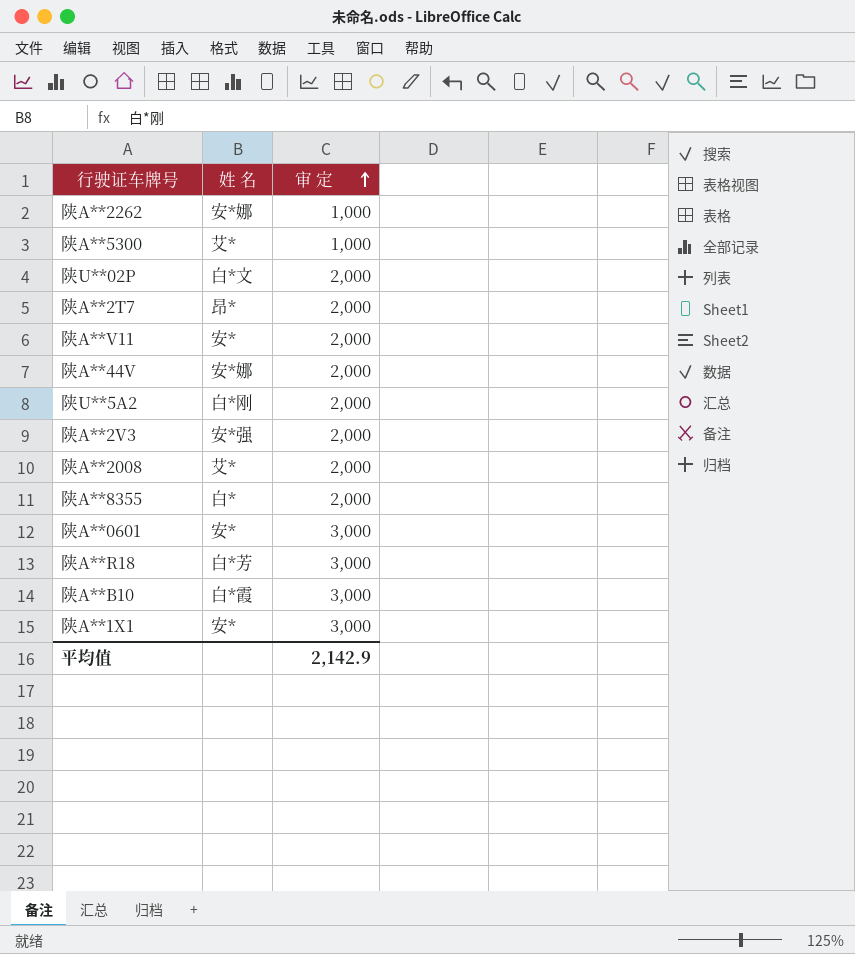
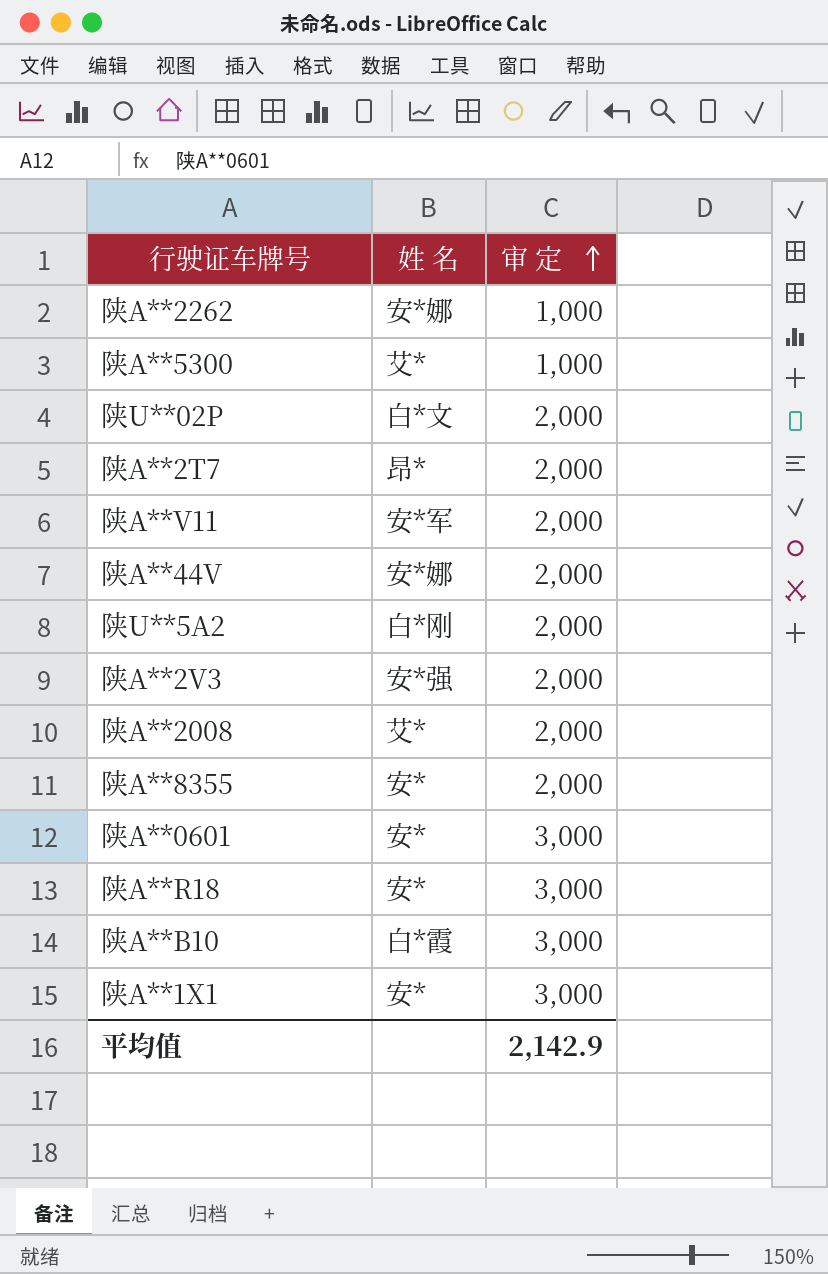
陕A**V11 | 姓 名: 安* -> 安*军
陕A**8355 | 姓 名: 白* -> 安*
陕A**R18 | 姓 名: 白*芳 -> 安*

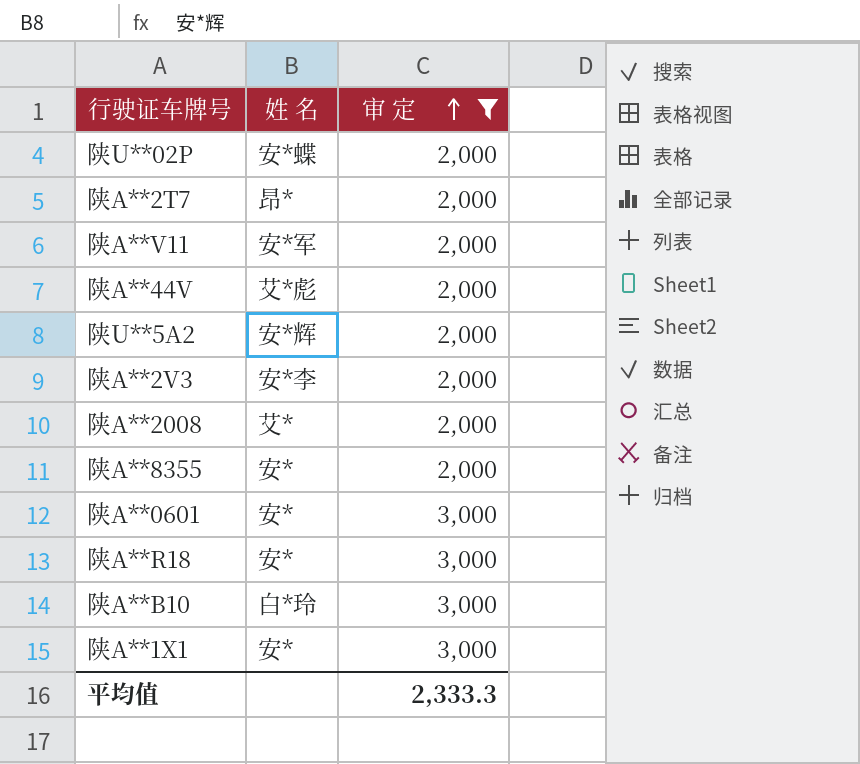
filter: none -> 审 定 != 1,000
陕U**02P | 姓 名: 白*文 -> 安*蝶
陕A**44V | 姓 名: 安*娜 -> 艾*彪
陕U**5A2 | 姓 名: 白*刚 -> 安*辉
陕A**2V3 | 姓 名: 安*强 -> 安*李
陕A**B10 | 姓 名: 白*霞 -> 白*玲
平均值 | 审 定: 2,142.9 -> 2,333.3

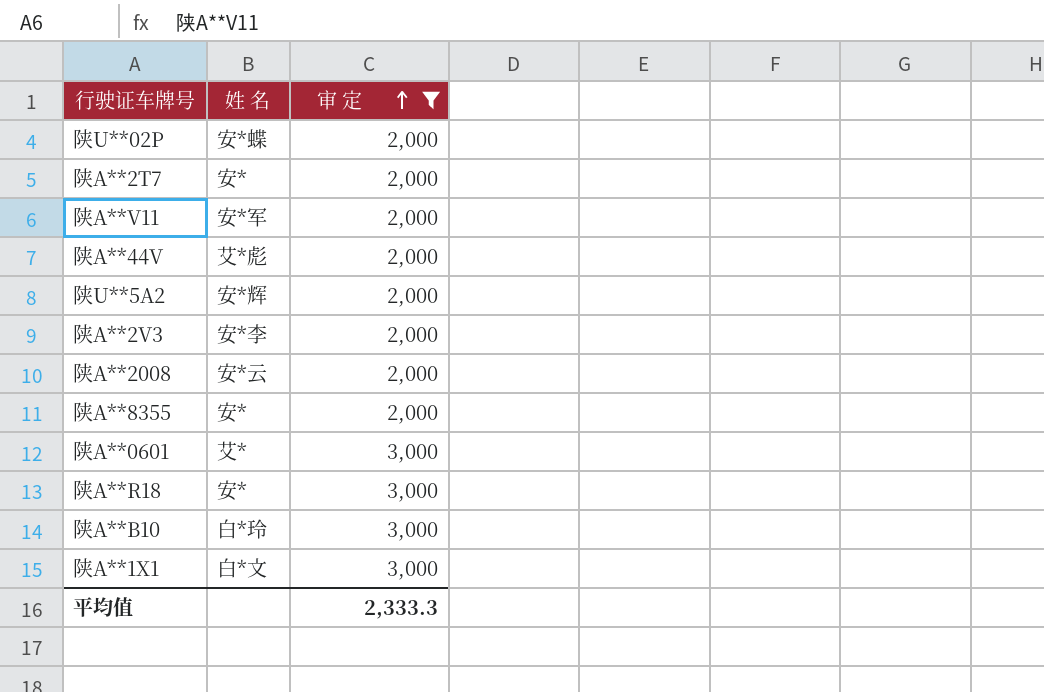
陕A**2T7 | 姓 名: 昂* -> 安*
陕A**2008 | 姓 名: 艾* -> 安*云
陕A**0601 | 姓 名: 安* -> 艾*
陕A**1X1 | 姓 名: 安* -> 白*文

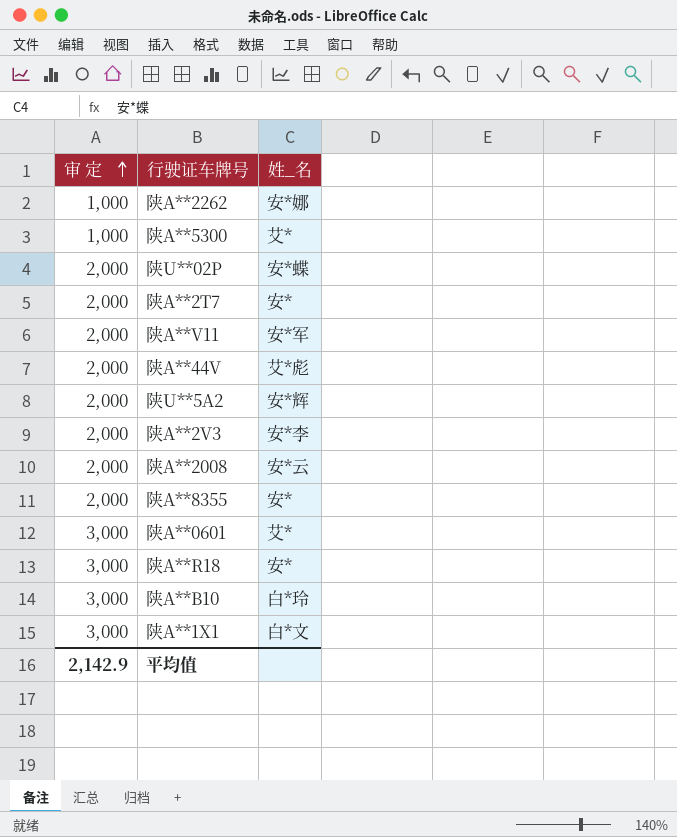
filter: 审 定 != 1,000 -> none
column 审 定 | position: 3 -> 1
column name: 姓 名 -> 姓_名
平均值 | 审 定: 2,333.3 -> 2,142.9

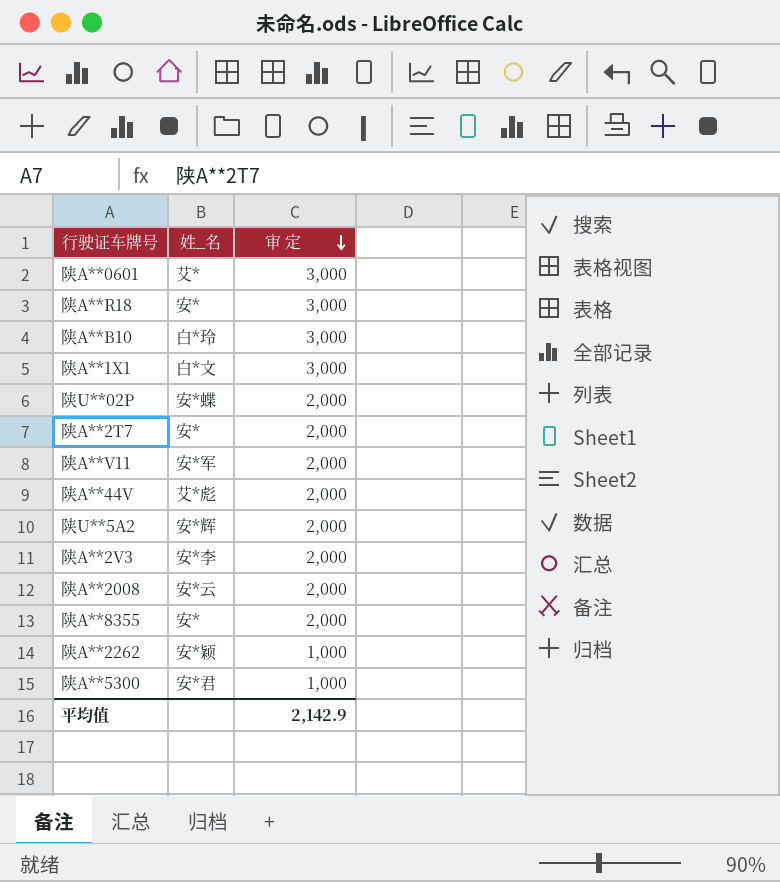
row order: 审 定 ascending -> 审 定 descending
column 审 定 | position: 1 -> 3
陕A**2262 | 姓_名: 安*娜 -> 安*颖
陕A**5300 | 姓_名: 艾* -> 安*君

